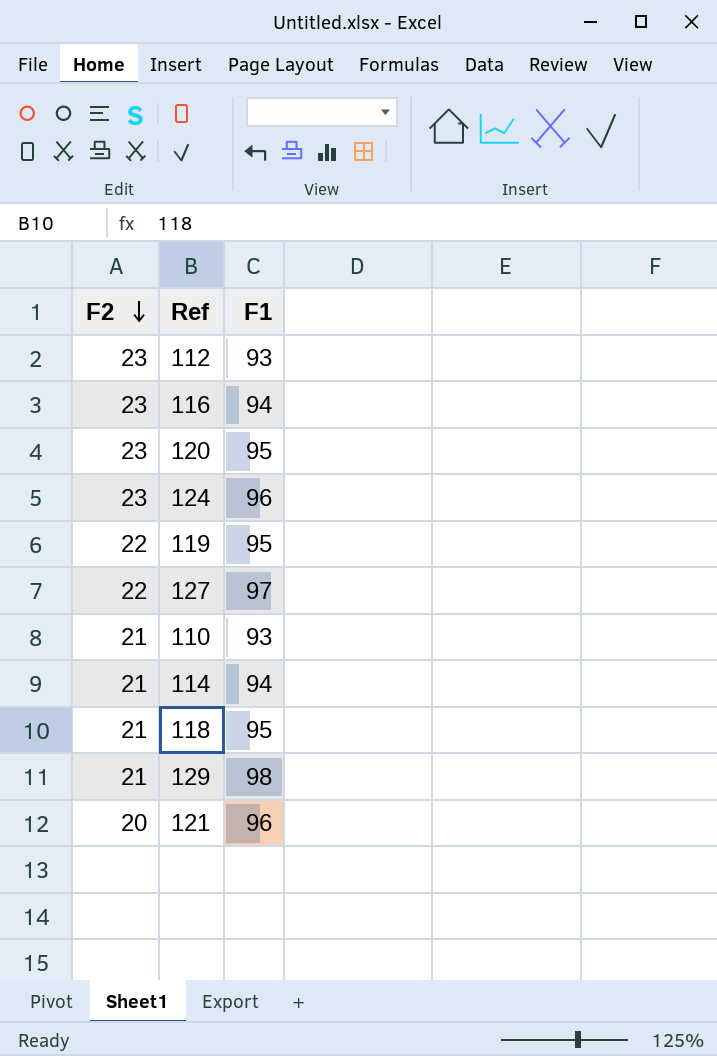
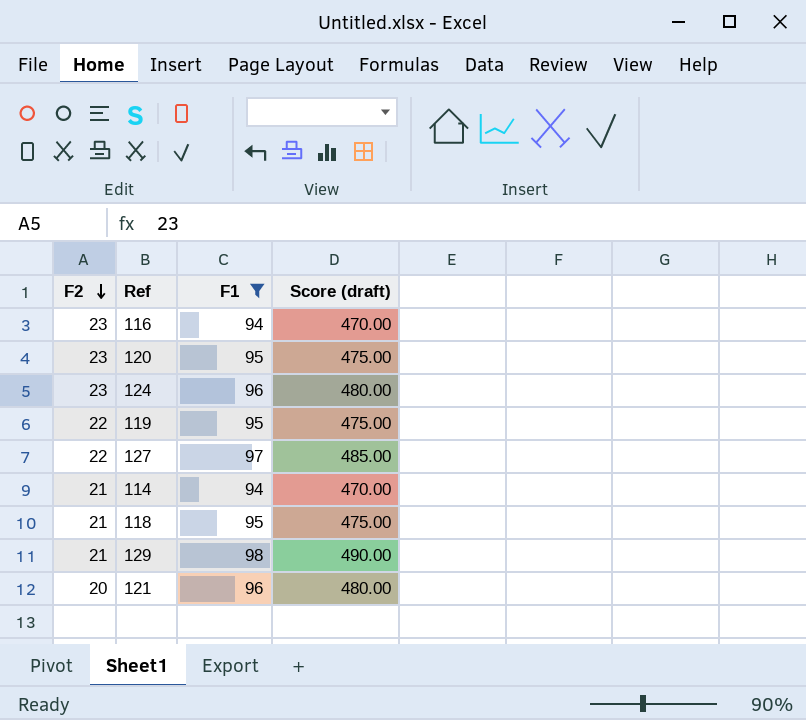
filter: none -> F1 != 93
column Score (draft) | formula: none -> [F1] * 5

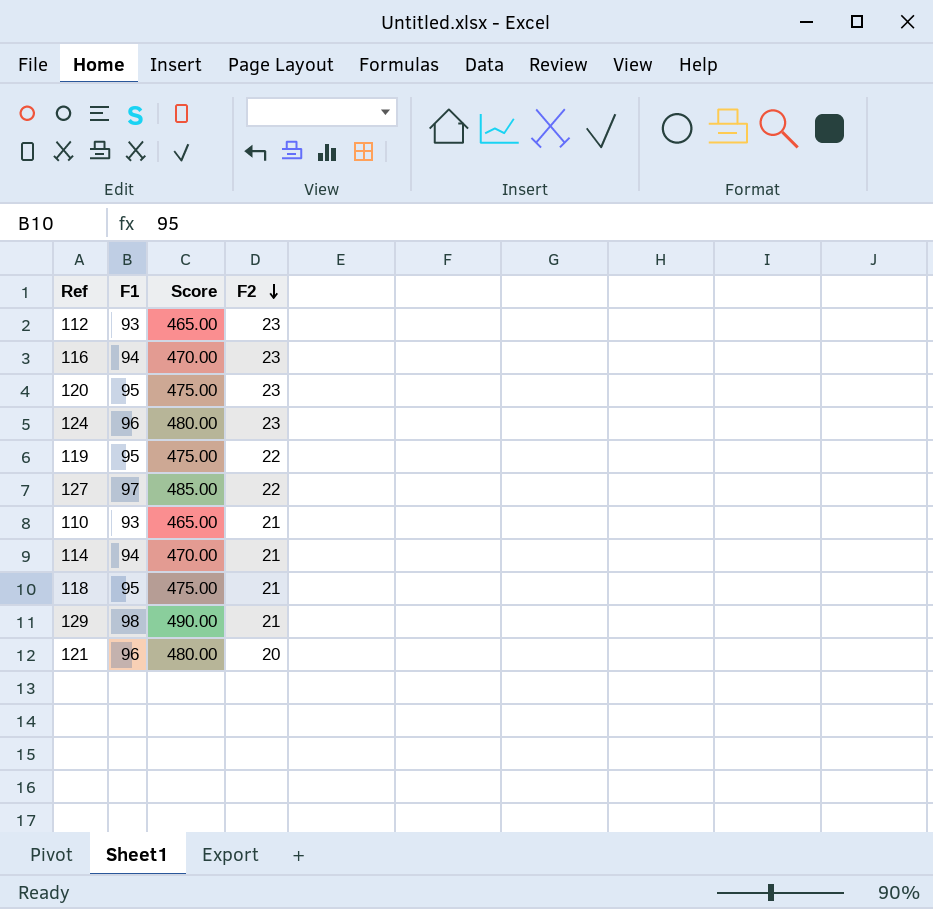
filter: F1 != 93 -> none
column name: Score (draft) -> Score
column F2 | position: 1 -> 4

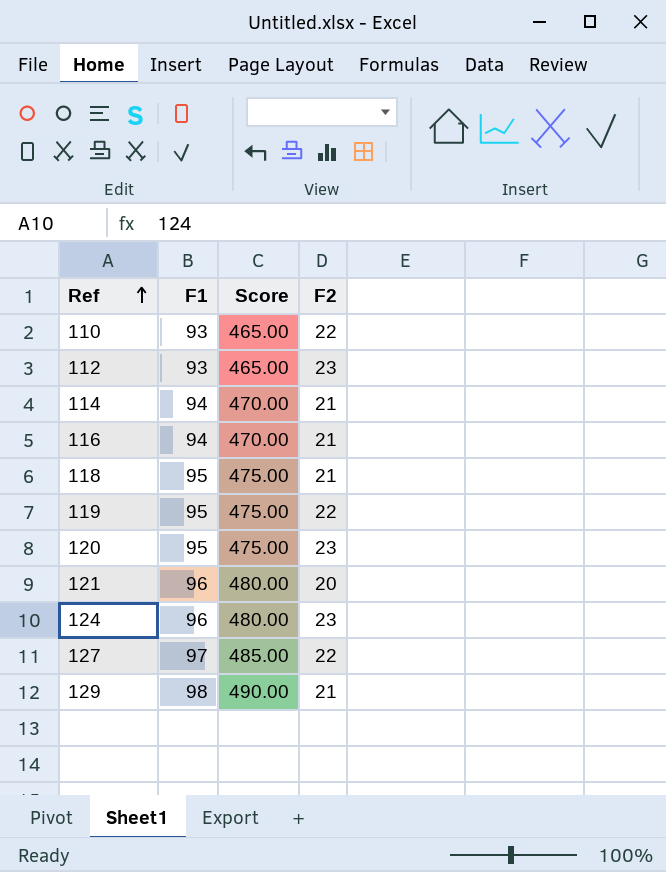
row order: F2 descending -> Ref ascending
110 | F2: 21 -> 22
116 | F2: 23 -> 21

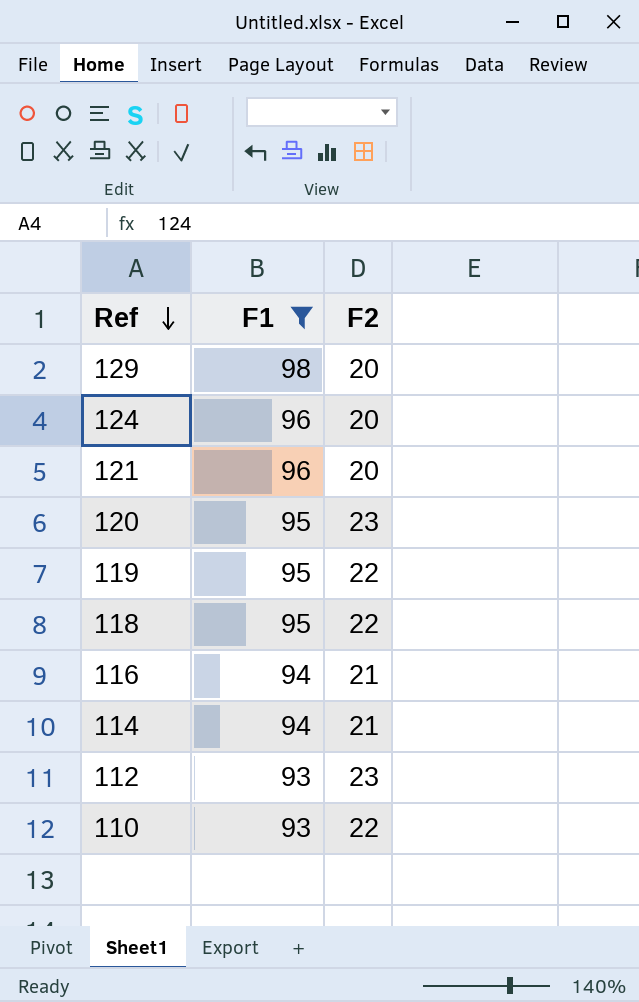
filter: none -> F1 != 97
row order: Ref ascending -> Ref descending
column Score | formula: [F1] * 5 -> none
129 | F2: 21 -> 20
124 | F2: 23 -> 20
118 | F2: 21 -> 22

